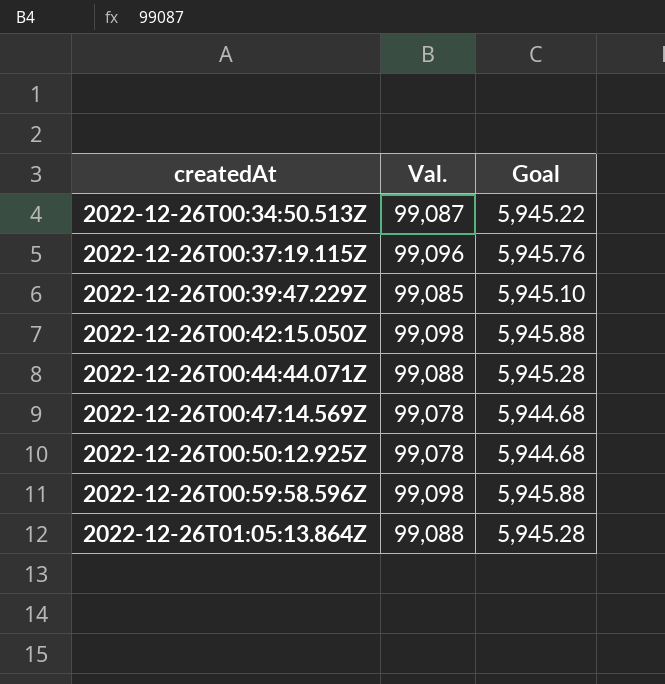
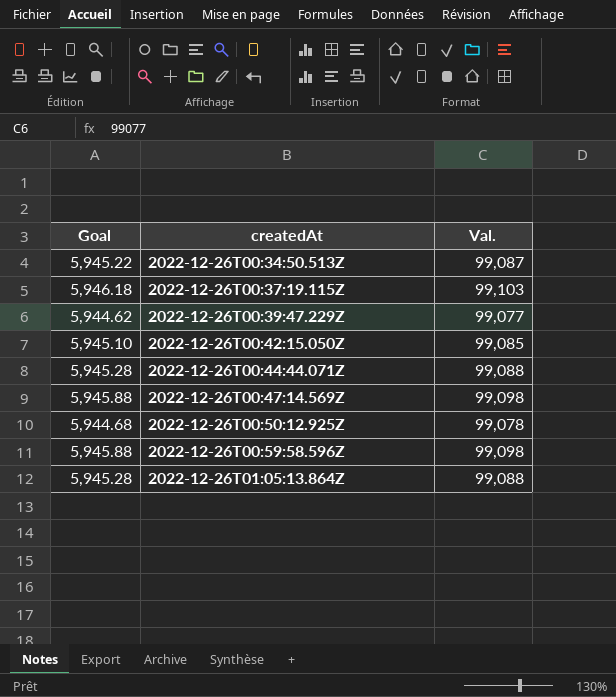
column Goal | position: 3 -> 1
2022-12-26T00:37:19.115Z | Goal: 5,945.76 -> 5,946.18
2022-12-26T00:37:19.115Z | Val.: 99,096 -> 99,103
2022-12-26T00:39:47.229Z | Goal: 5,945.10 -> 5,944.62
2022-12-26T00:39:47.229Z | Val.: 99,085 -> 99,077
2022-12-26T00:42:15.050Z | Goal: 5,945.88 -> 5,945.10
2022-12-26T00:42:15.050Z | Val.: 99,098 -> 99,085
2022-12-26T00:47:14.569Z | Goal: 5,944.68 -> 5,945.88
2022-12-26T00:47:14.569Z | Val.: 99,078 -> 99,098

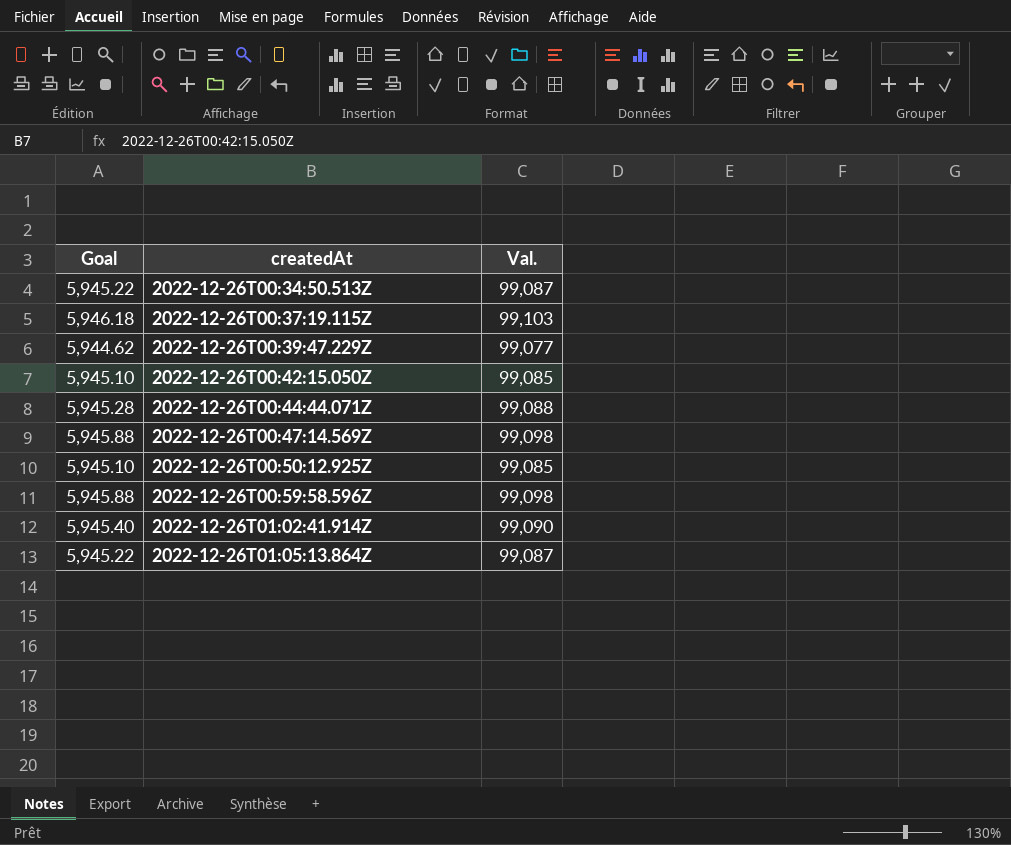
2022-12-26T00:50:12.925Z | Goal: 5,944.68 -> 5,945.10
2022-12-26T00:50:12.925Z | Val.: 99,078 -> 99,085
row 2022-12-26T01:02:41.914Z: none -> 5,945.40 | 99,090
2022-12-26T01:05:13.864Z | Goal: 5,945.28 -> 5,945.22
2022-12-26T01:05:13.864Z | Val.: 99,088 -> 99,087

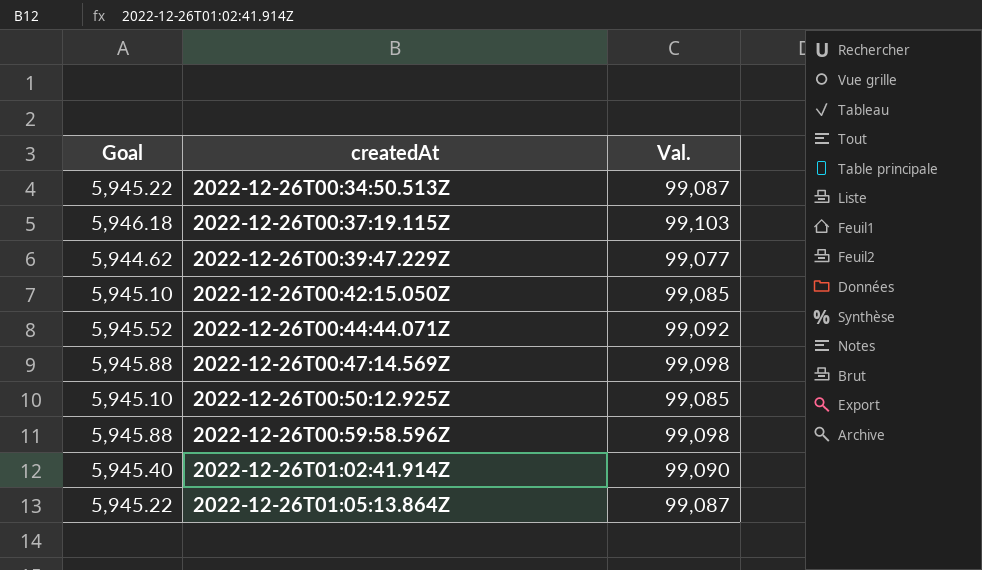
2022-12-26T00:44:44.071Z | Goal: 5,945.28 -> 5,945.52
2022-12-26T00:44:44.071Z | Val.: 99,088 -> 99,092

